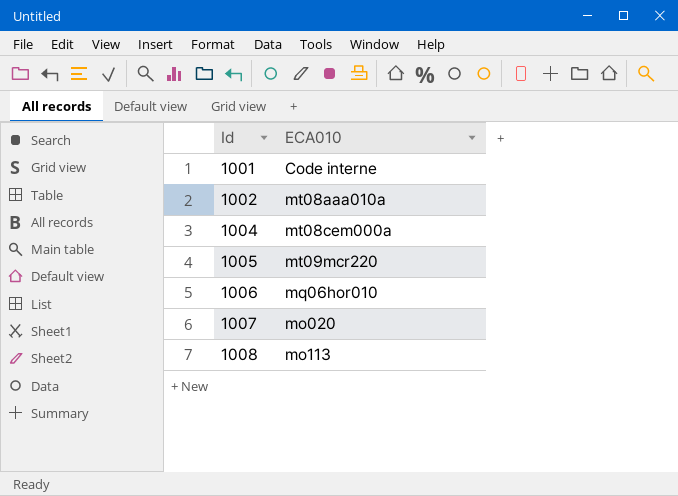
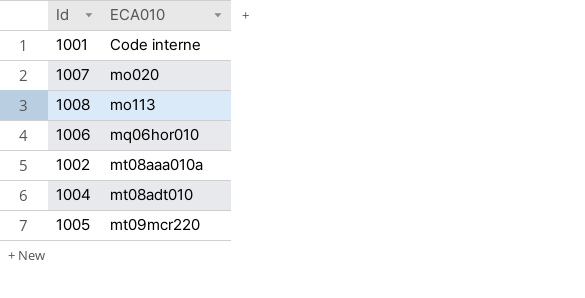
row order: Id ascending -> ECA010 ascending
1004 | ECA010: mt08cem000a -> mt08adt010

